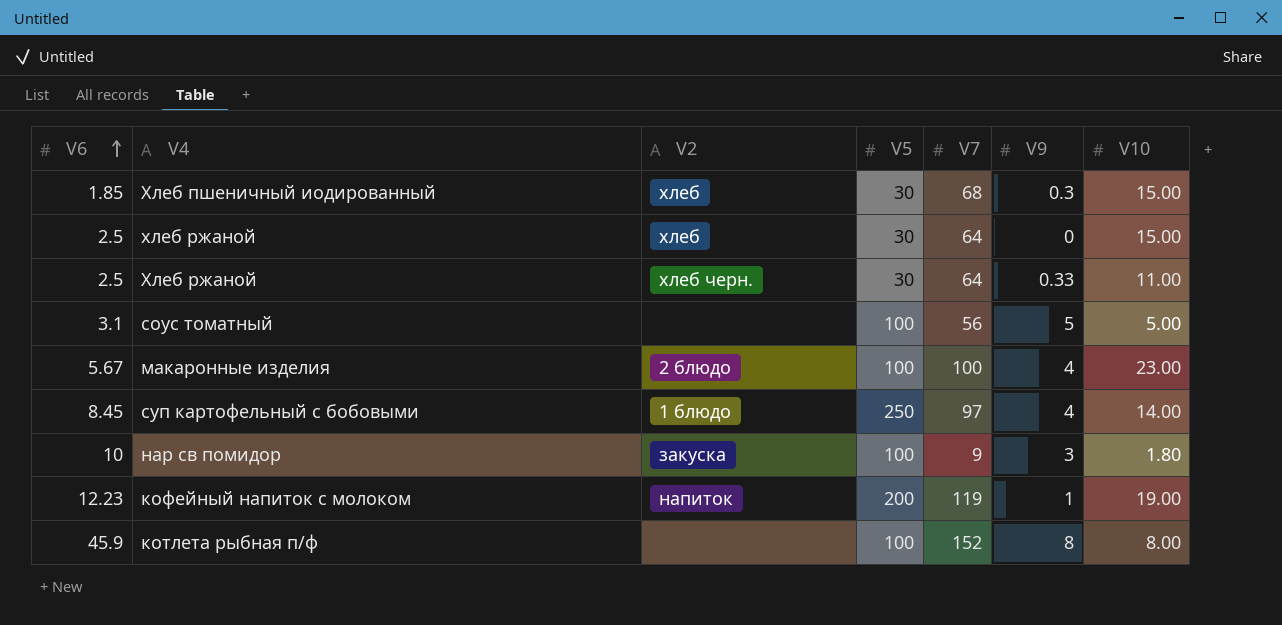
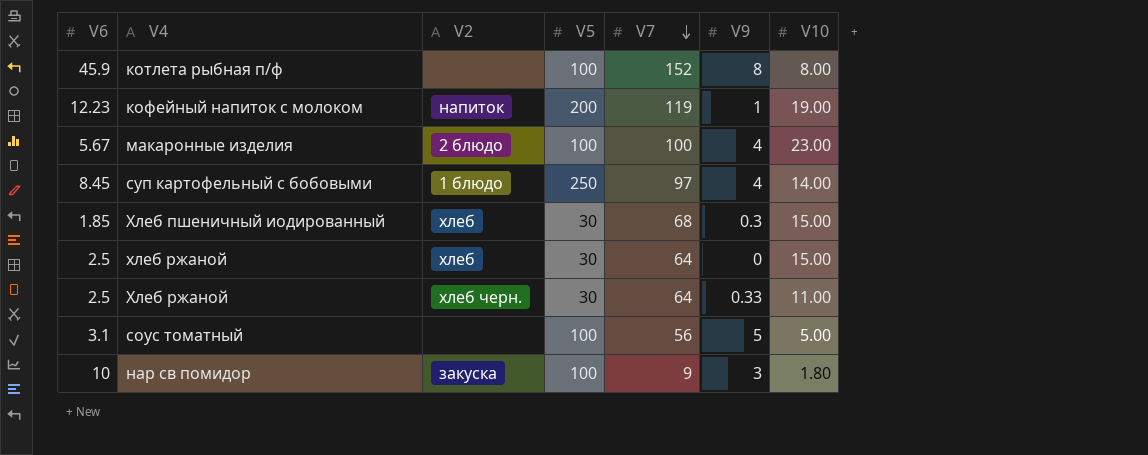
row order: V6 ascending -> V7 descending

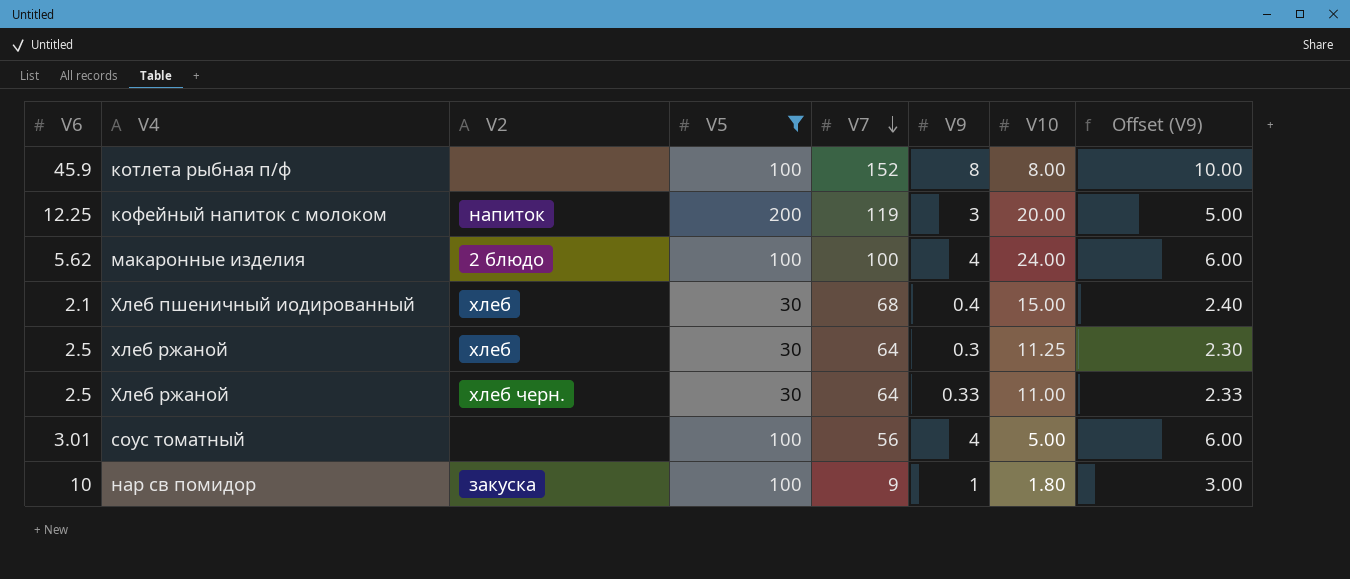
filter: none -> V5 != 250
column Offset (V9) | formula: none -> [V9] + 2
кофейный напиток с молоком | V6: 12.23 -> 12.25
кофейный напиток с молоком | V9: 1 -> 3
кофейный напиток с молоком | V10: 19.00 -> 20.00
макаронные изделия | V6: 5.67 -> 5.62
макаронные изделия | V10: 23.00 -> 24.00
Хлеб пшеничный иодированный | V6: 1.85 -> 2.1
Хлеб пшеничный иодированный | V9: 0.3 -> 0.4
хлеб ржаной | V9: 0 -> 0.3
хлеб ржаной | V10: 15.00 -> 11.25
соус томатный | V6: 3.1 -> 3.01
соус томатный | V9: 5 -> 4
нар св помидор | V9: 3 -> 1

